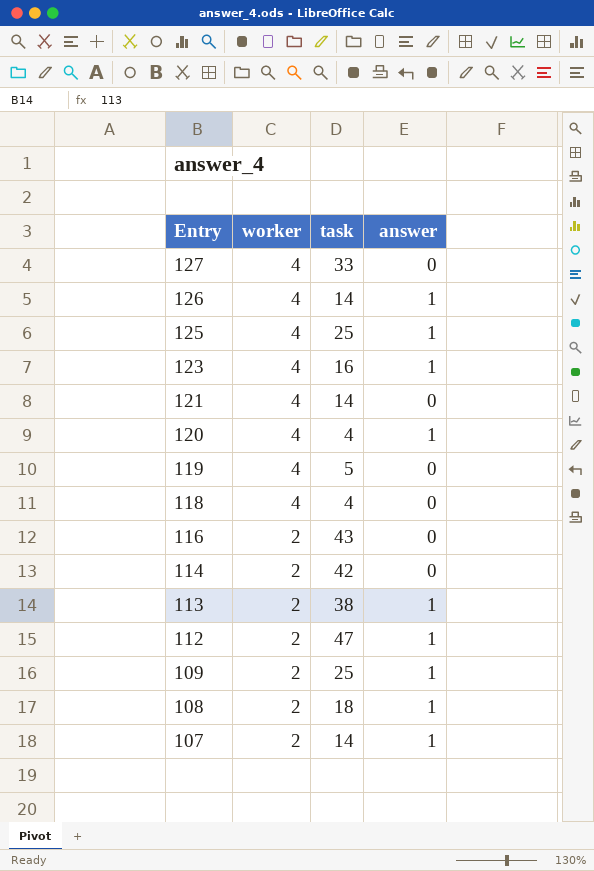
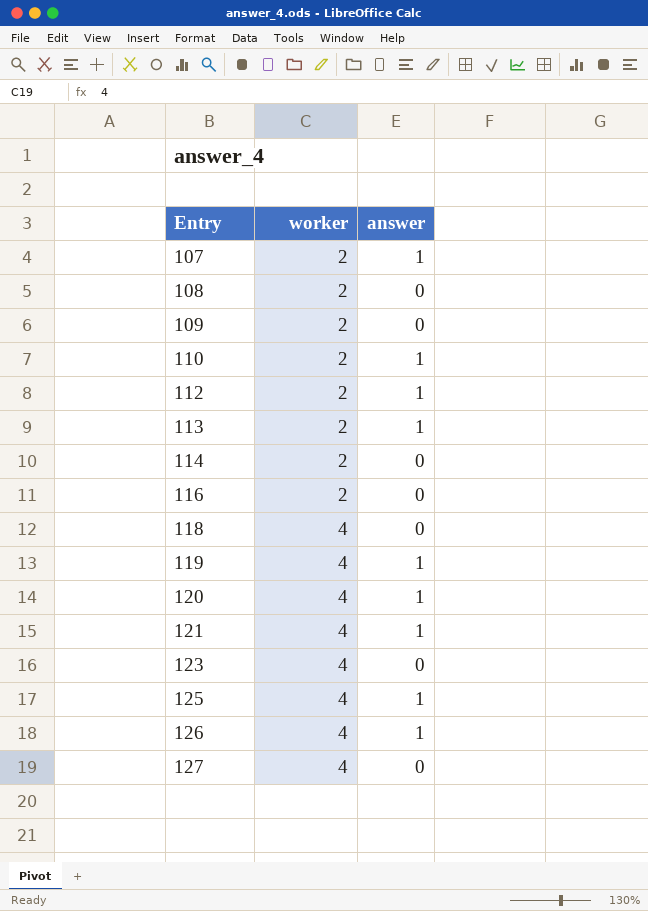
row order: Entry descending -> Entry ascending
column task | position: 3 -> none
108 | answer: 1 -> 0
109 | answer: 1 -> 0
row 110: none -> 2 | 1
119 | answer: 0 -> 1
121 | answer: 0 -> 1
123 | answer: 1 -> 0

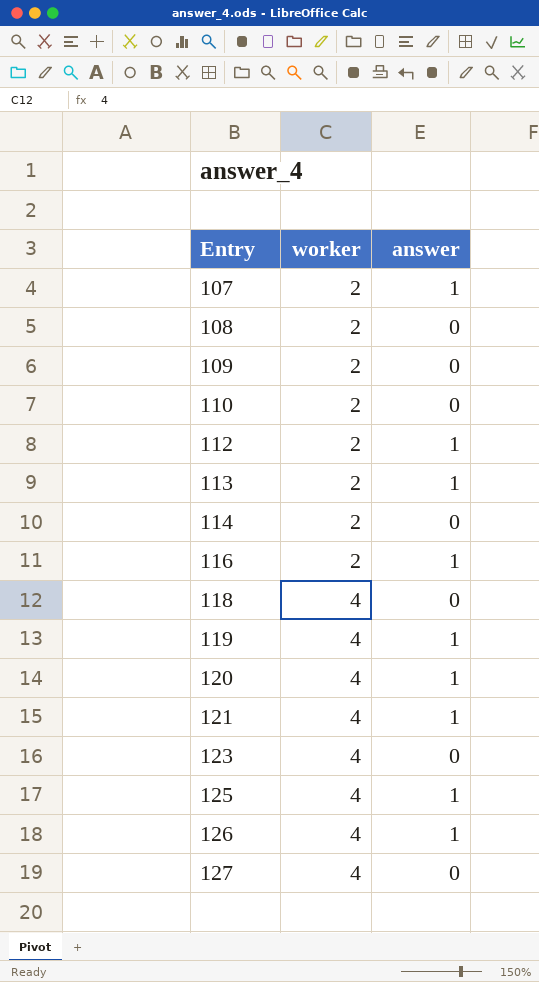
110 | answer: 1 -> 0
116 | answer: 0 -> 1

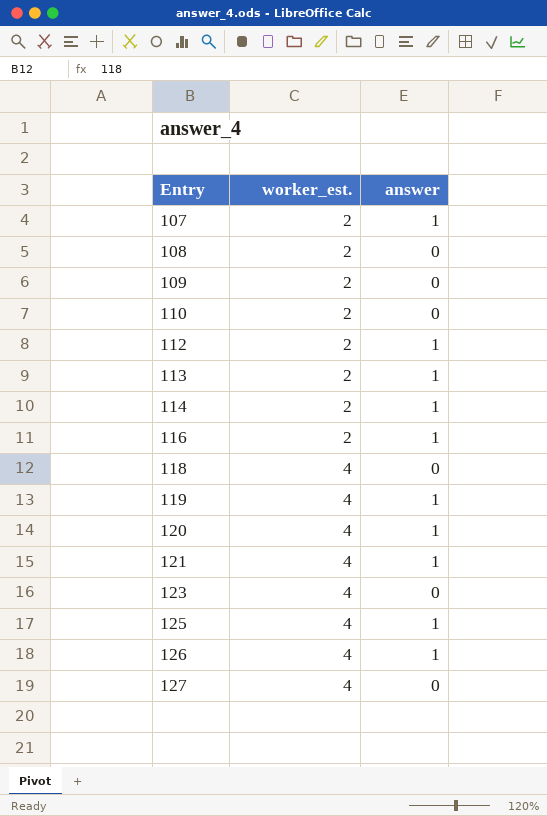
column name: worker -> worker_est.
114 | answer: 0 -> 1

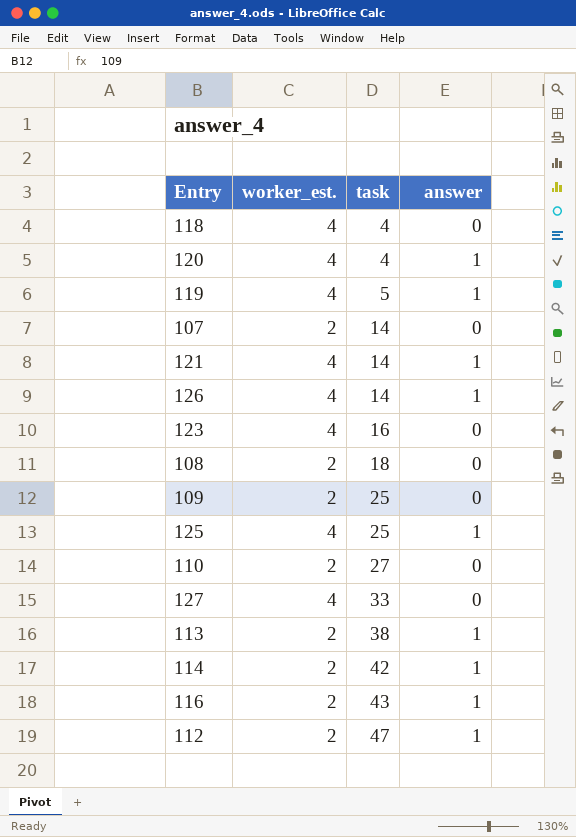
row order: Entry ascending -> task ascending
column task | position: none -> 3
107 | answer: 1 -> 0

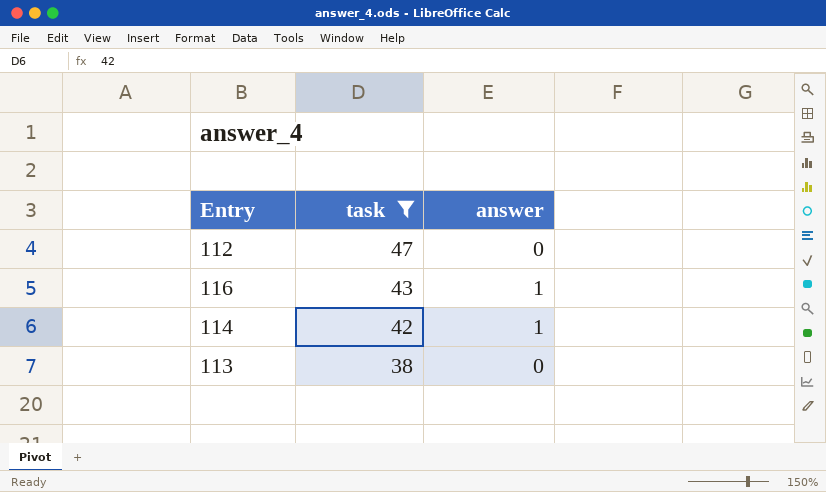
filter: none -> task >= 38
row order: task ascending -> task descending
column worker_est. | position: 2 -> none
112 | answer: 1 -> 0
113 | answer: 1 -> 0

